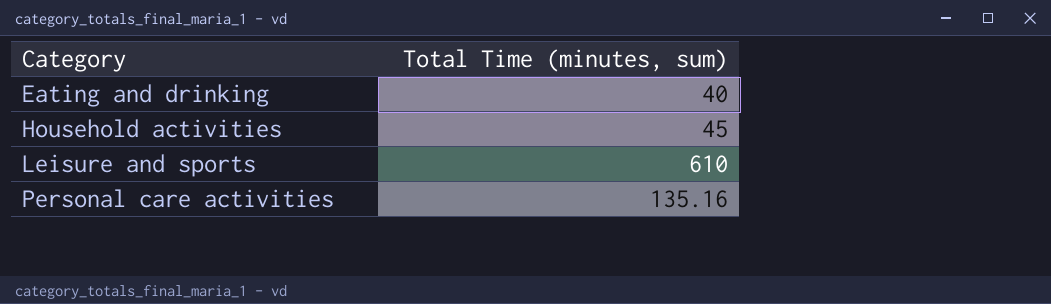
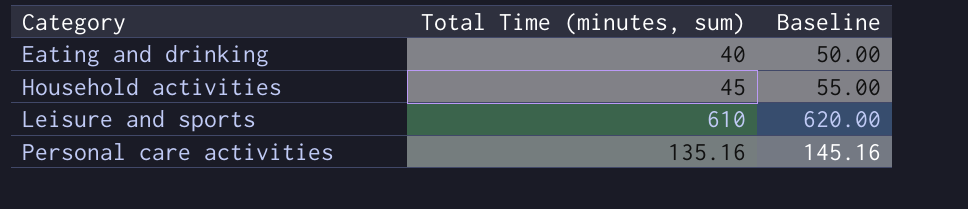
column Baseline | formula: none -> [Total Time (minutes, sum)] + 10

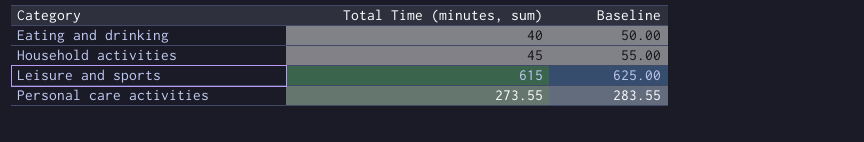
Leisure and sports | Total Time (minutes, sum): 610 -> 615
Leisure and sports | Baseline: 620.00 -> 625.00
Personal care activities | Total Time (minutes, sum): 135.16 -> 273.55
Personal care activities | Baseline: 145.16 -> 283.55

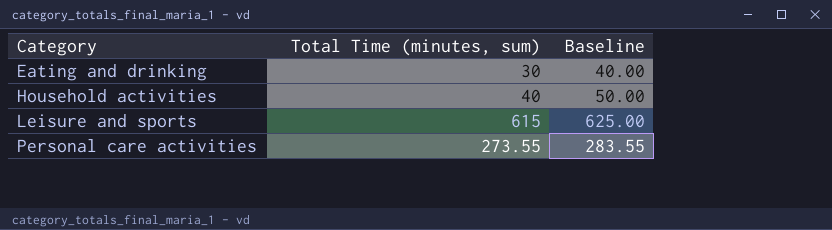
Eating and drinking | Total Time (minutes, sum): 40 -> 30
Eating and drinking | Baseline: 50.00 -> 40.00
Household activities | Total Time (minutes, sum): 45 -> 40
Household activities | Baseline: 55.00 -> 50.00

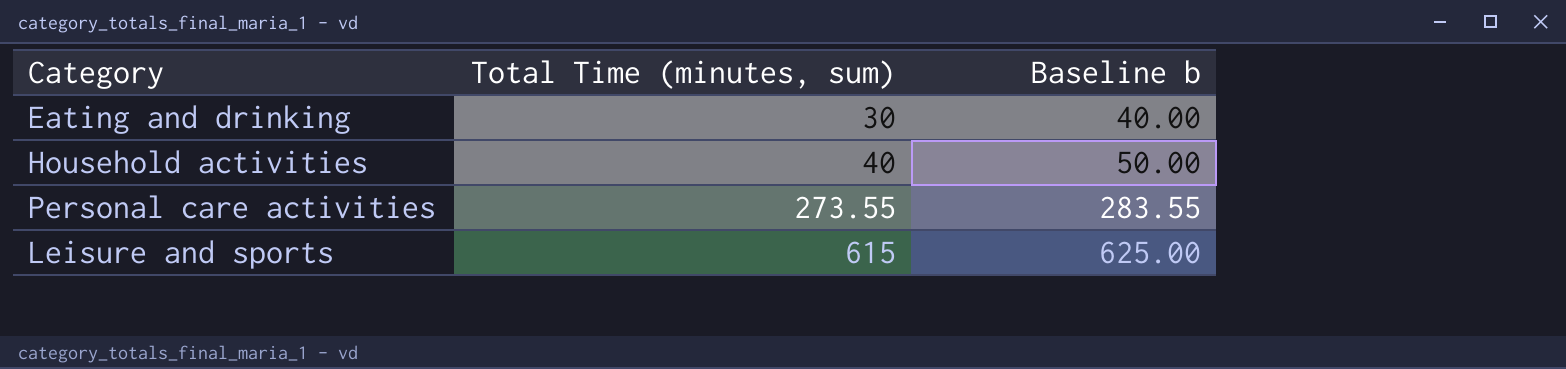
row order: Category ascending -> Total Time (minutes, sum) ascending
column name: Baseline -> Baseline b

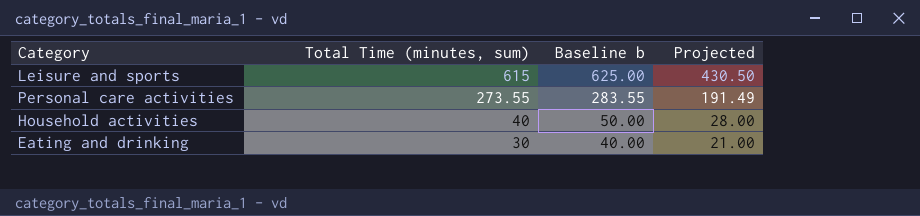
row order: Total Time (minutes, sum) ascending -> Total Time (minutes, sum) descending
column Projected | formula: none -> [Total Time (minutes, sum)] * 0.7

